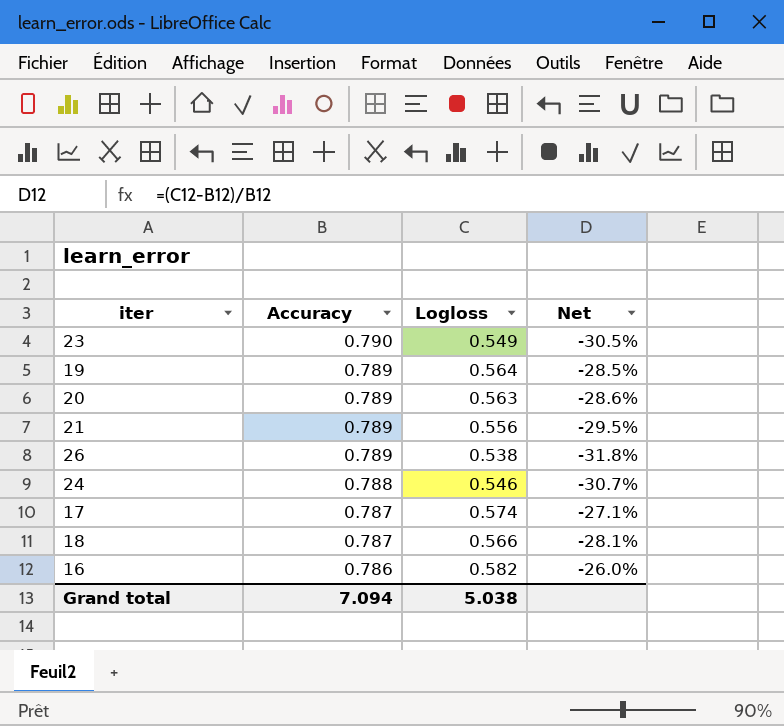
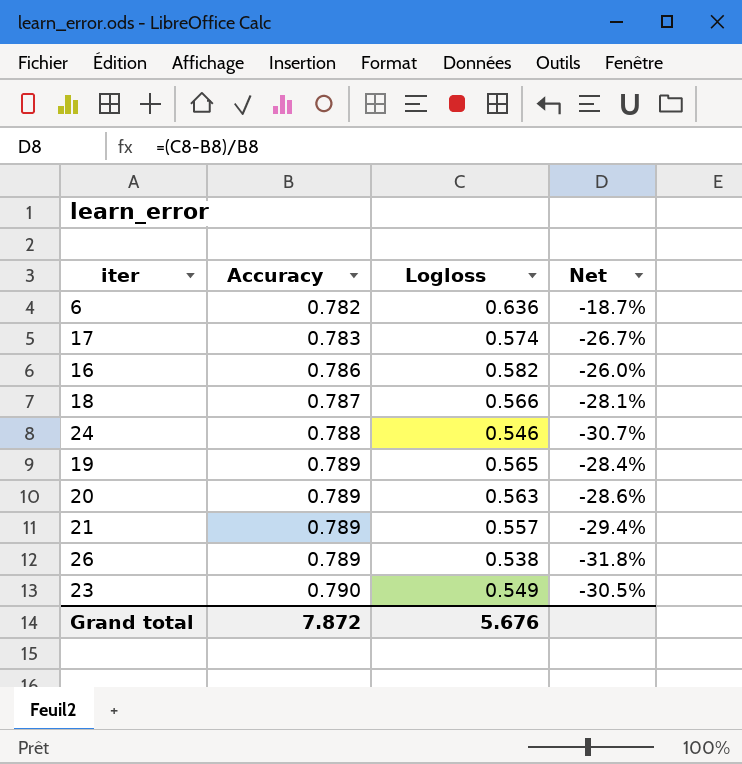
row order: Accuracy descending -> Accuracy ascending
row 6: none -> 0.782 | 0.636 | -18.7%
17 | Accuracy: 0.787 -> 0.783
17 | Net: -27.1% -> -26.7%
19 | Logloss: 0.564 -> 0.565
19 | Net: -28.5% -> -28.4%
21 | Logloss: 0.556 -> 0.557
21 | Net: -29.5% -> -29.4%
Grand total | Accuracy: 7.094 -> 7.872
Grand total | Logloss: 5.038 -> 5.676

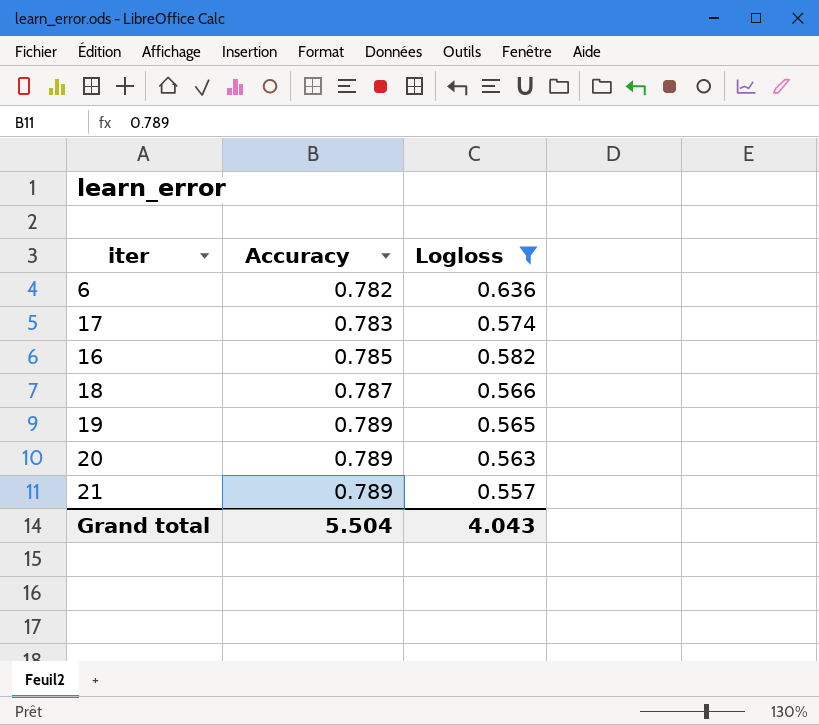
filter: none -> Logloss >= 0.557
column Net | formula: ([Logloss] - [Accuracy]) / [Accuracy] -> none
16 | Accuracy: 0.786 -> 0.785
Grand total | Accuracy: 7.872 -> 5.504
Grand total | Logloss: 5.676 -> 4.043

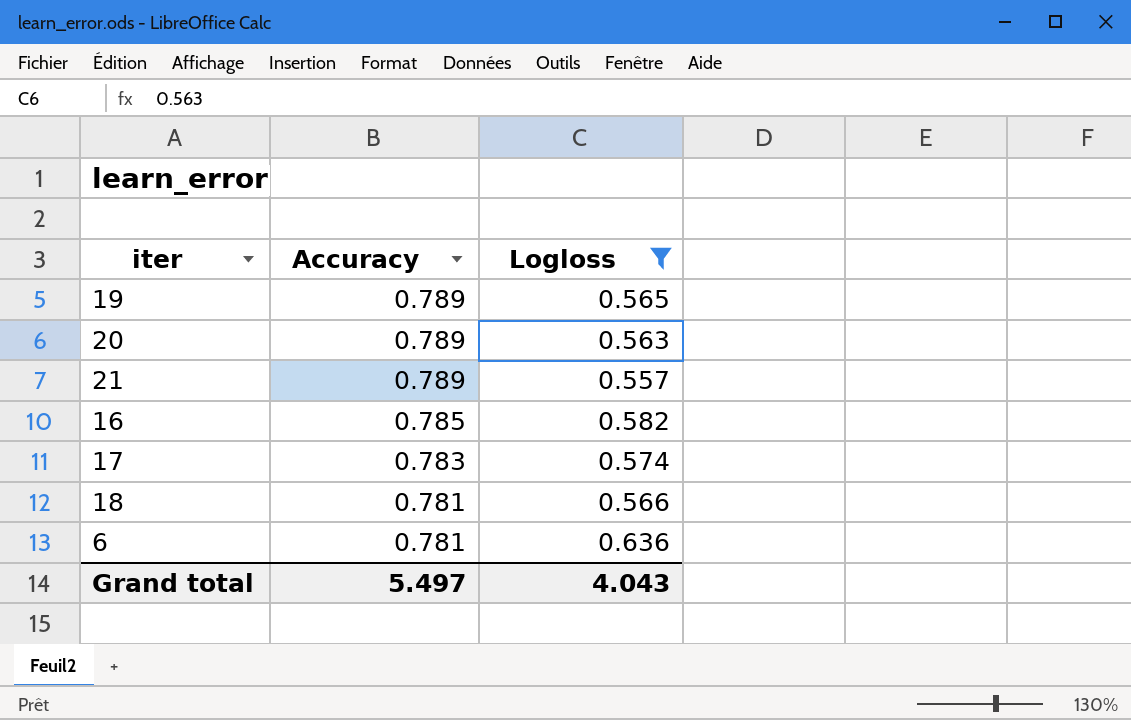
row order: Accuracy ascending -> Accuracy descending
18 | Accuracy: 0.787 -> 0.781
6 | Accuracy: 0.782 -> 0.781
Grand total | Accuracy: 5.504 -> 5.497

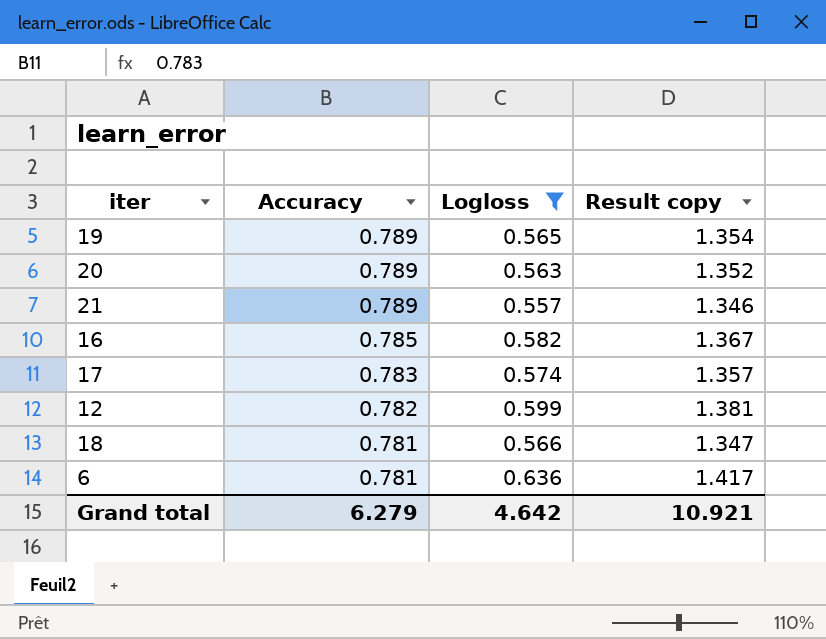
column Result copy | formula: none -> [Accuracy] + [Logloss]
row 12: none -> 0.782 | 0.599 | 1.381
Grand total | Accuracy: 5.497 -> 6.279
Grand total | Logloss: 4.043 -> 4.642

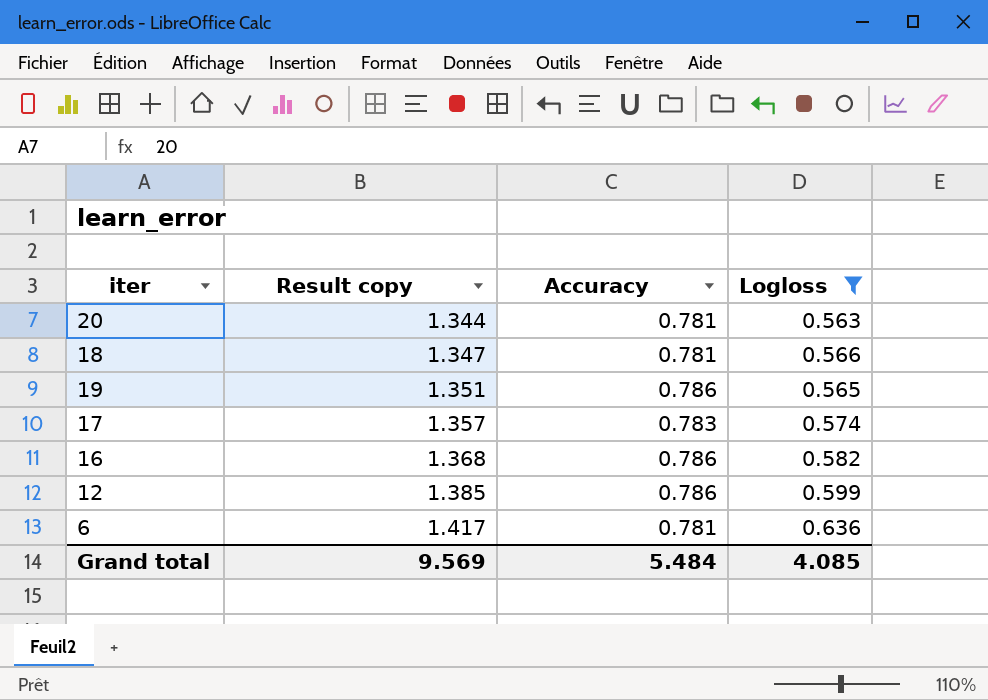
row order: Accuracy descending -> Result copy ascending
column Result copy | position: 4 -> 2
row 21: 0.789 | 0.557 | 1.346 -> none
20 | Result copy: 1.352 -> 1.344
20 | Accuracy: 0.789 -> 0.781
19 | Result copy: 1.354 -> 1.351
19 | Accuracy: 0.789 -> 0.786
16 | Result copy: 1.367 -> 1.368
16 | Accuracy: 0.785 -> 0.786
12 | Result copy: 1.381 -> 1.385
12 | Accuracy: 0.782 -> 0.786
Grand total | Result copy: 10.921 -> 9.569
Grand total | Accuracy: 6.279 -> 5.484
Grand total | Logloss: 4.642 -> 4.085

